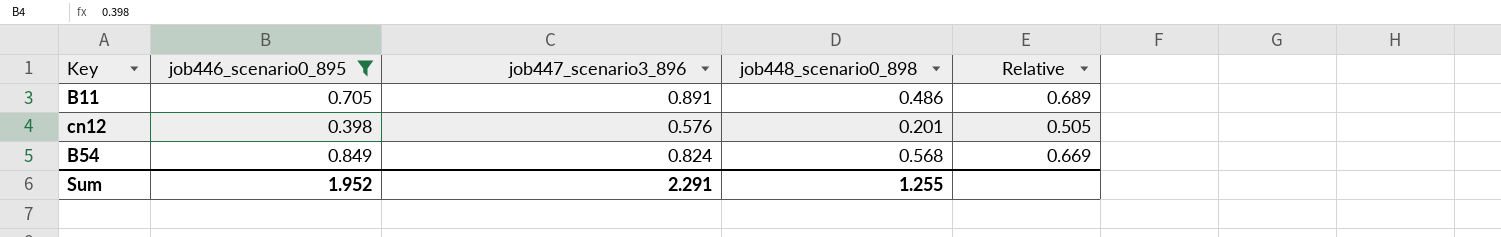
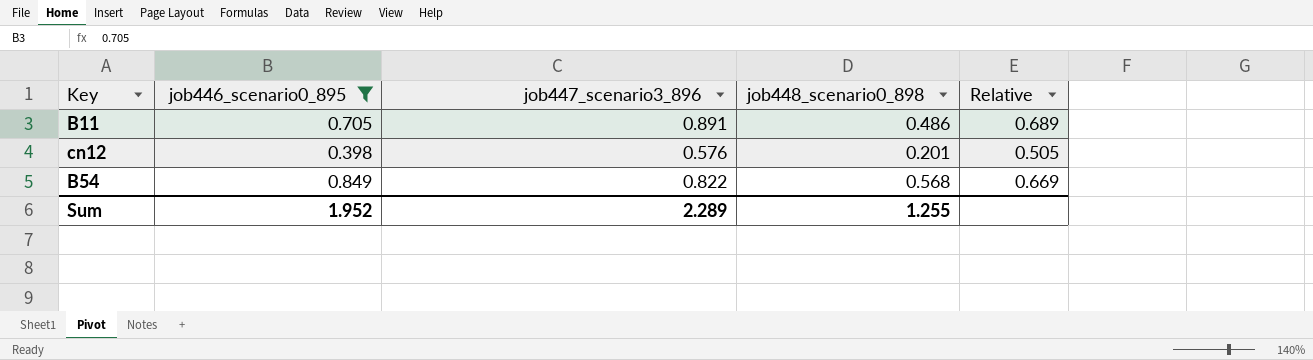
B54 | job447_scenario3_896: 0.824 -> 0.822
Sum | job447_scenario3_896: 2.291 -> 2.289

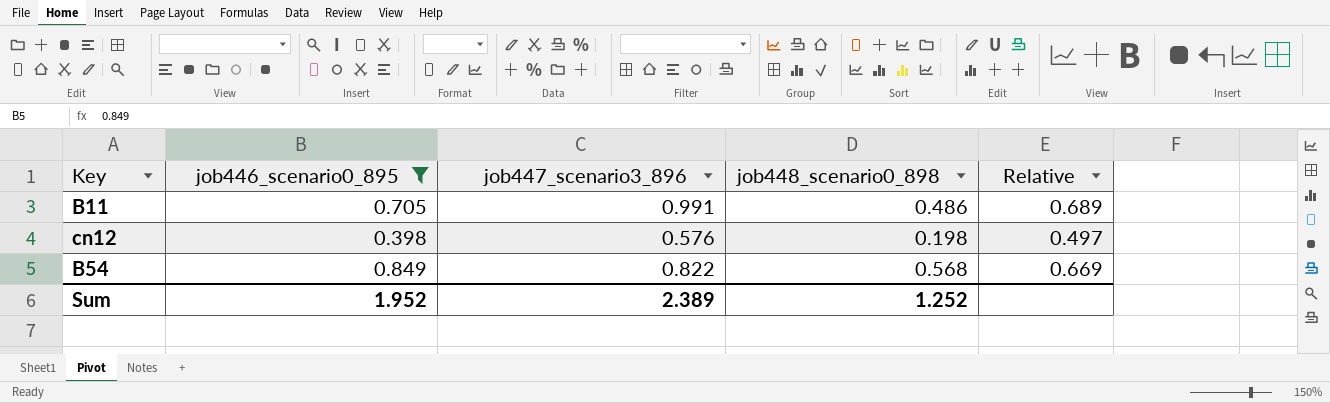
B11 | job447_scenario3_896: 0.891 -> 0.991
cn12 | job448_scenario0_898: 0.201 -> 0.198
cn12 | Relative: 0.505 -> 0.497
Sum | job447_scenario3_896: 2.289 -> 2.389
Sum | job448_scenario0_898: 1.255 -> 1.252

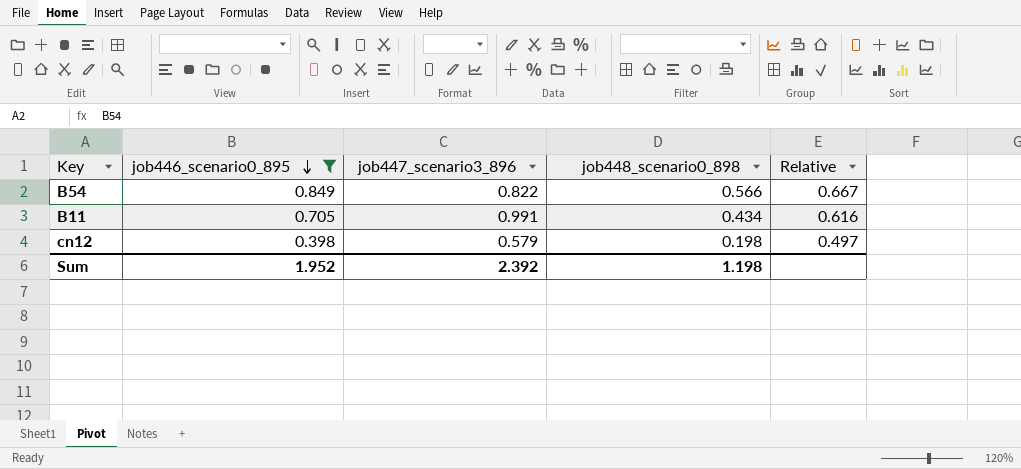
row order: none -> job446_scenario0_895 descending
B54 | job448_scenario0_898: 0.568 -> 0.566
B54 | Relative: 0.669 -> 0.667
B11 | job448_scenario0_898: 0.486 -> 0.434
B11 | Relative: 0.689 -> 0.616
cn12 | job447_scenario3_896: 0.576 -> 0.579
Sum | job447_scenario3_896: 2.389 -> 2.392
Sum | job448_scenario0_898: 1.252 -> 1.198

